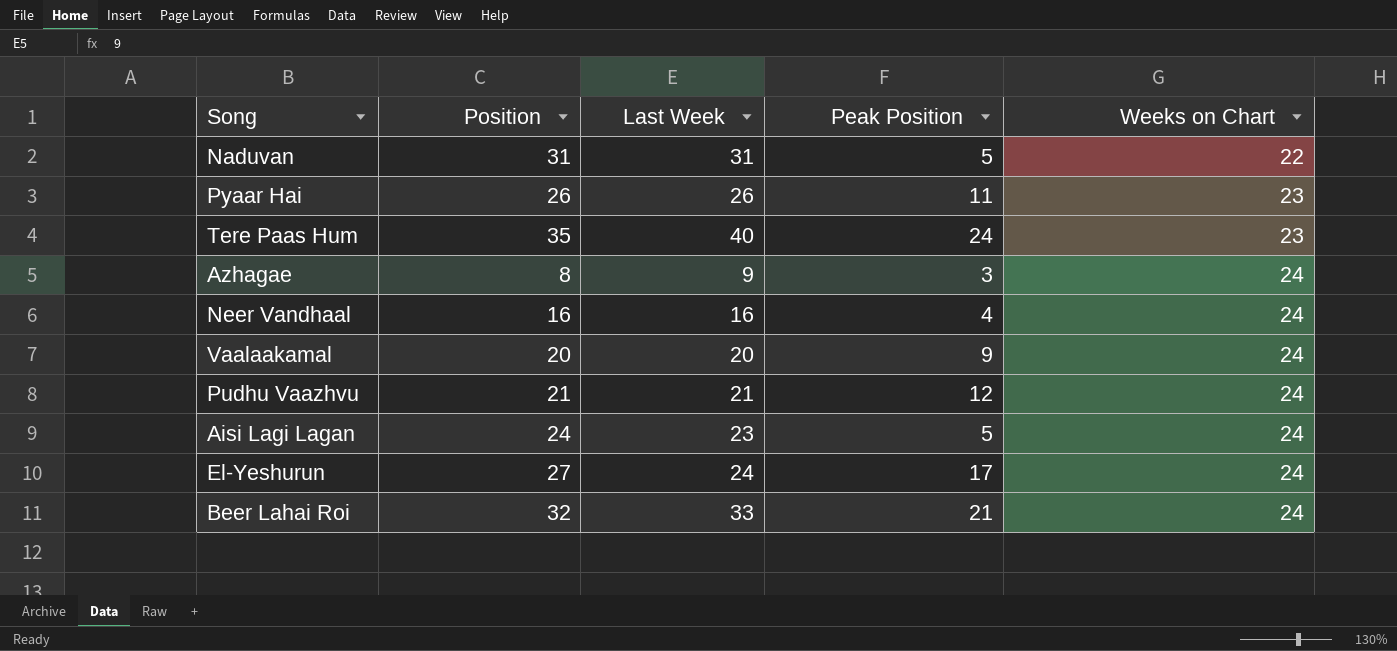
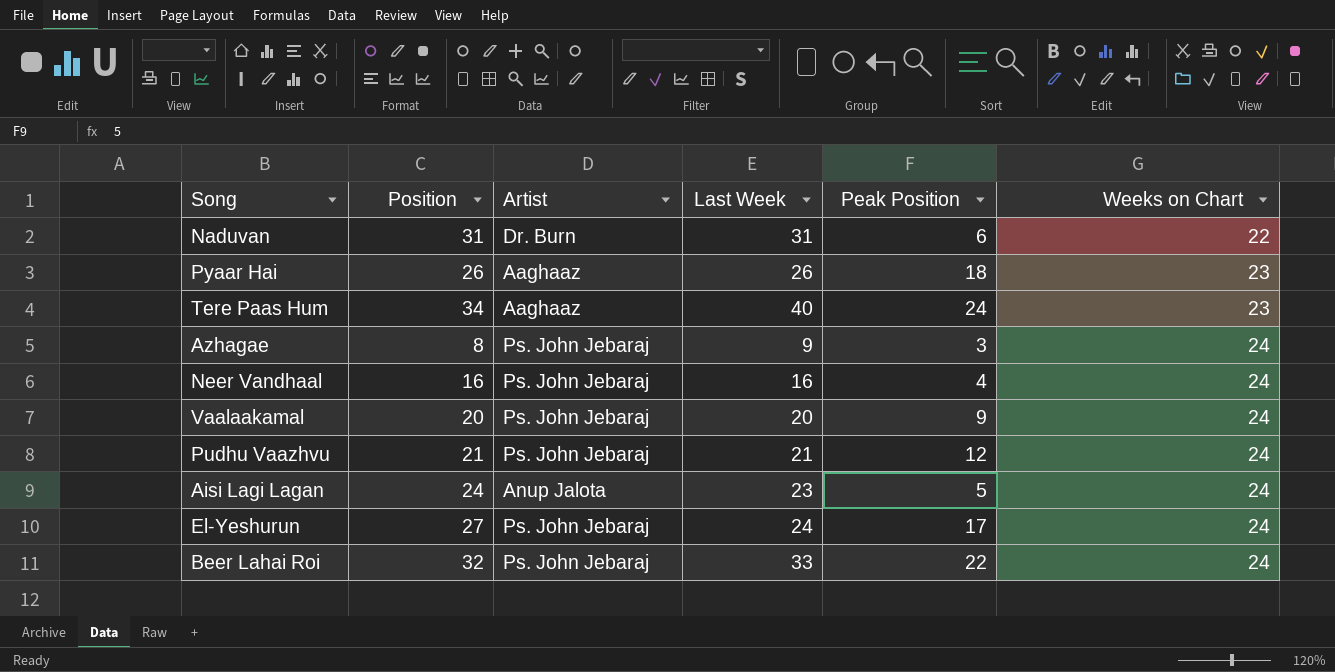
column Artist | position: none -> 3
Naduvan | Peak Position: 5 -> 6
Pyaar Hai | Peak Position: 11 -> 18
Tere Paas Hum | Position: 35 -> 34
Beer Lahai Roi | Peak Position: 21 -> 22

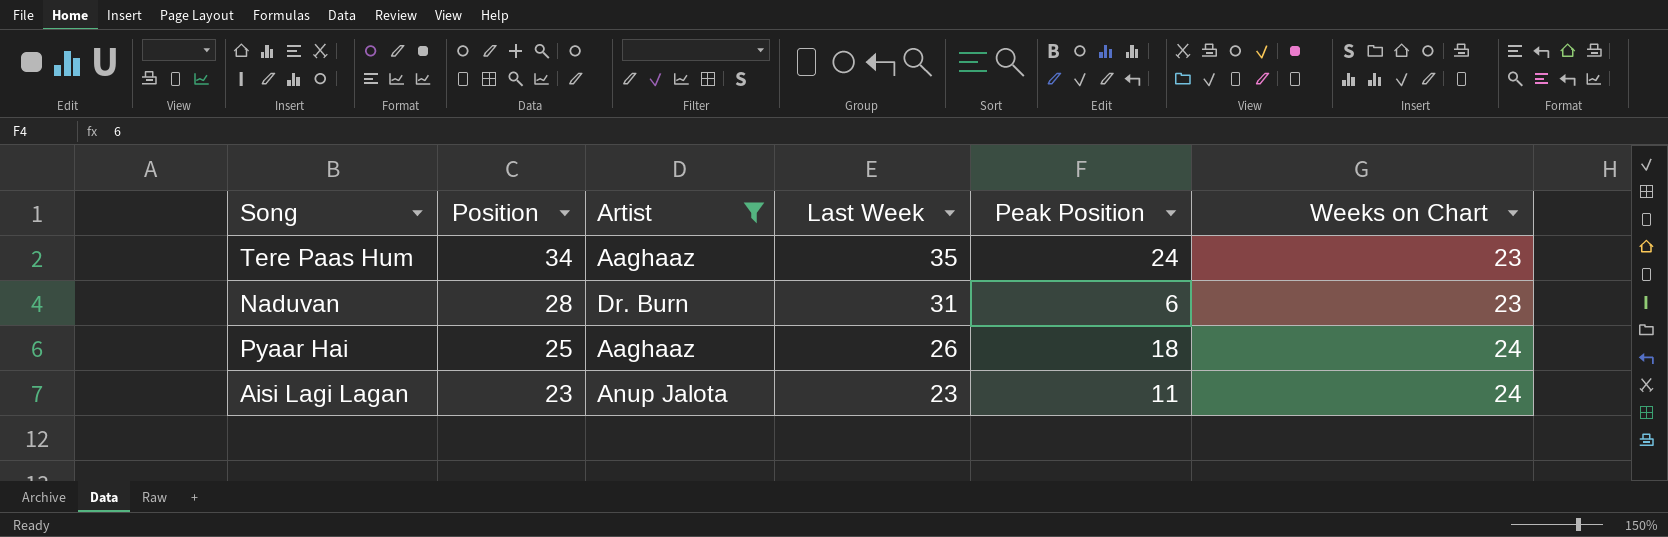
filter: none -> Artist != Ps. John Jebaraj
row order: Weeks on Chart ascending -> Position descending
Tere Paas Hum | Last Week: 40 -> 35
Naduvan | Position: 31 -> 28
Naduvan | Weeks on Chart: 22 -> 23
Pyaar Hai | Position: 26 -> 25
Pyaar Hai | Weeks on Chart: 23 -> 24
Aisi Lagi Lagan | Position: 24 -> 23
Aisi Lagi Lagan | Peak Position: 5 -> 11

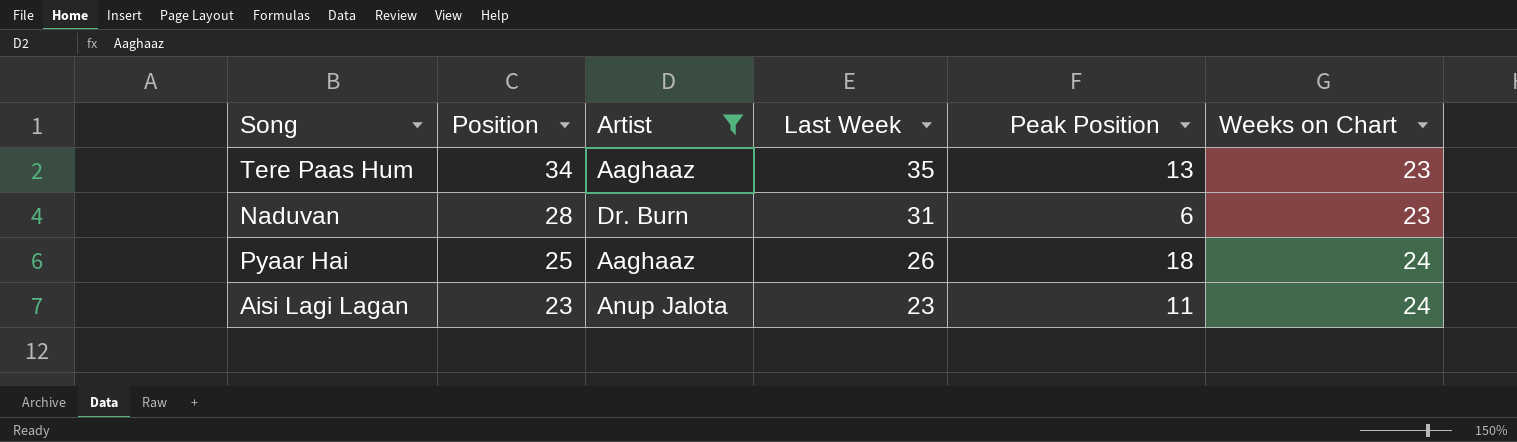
Tere Paas Hum | Peak Position: 24 -> 13

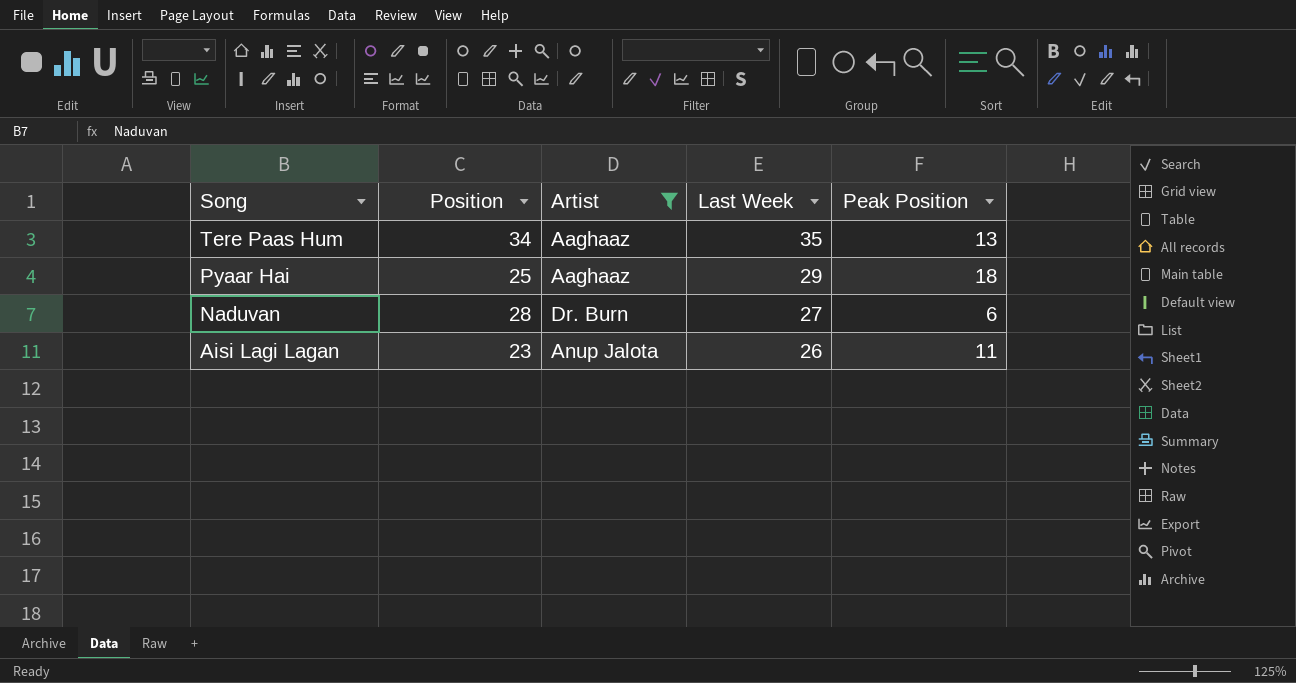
row order: Position descending -> Song descending
column Weeks on Chart | position: 6 -> none
Pyaar Hai | Last Week: 26 -> 29
Naduvan | Last Week: 31 -> 27
Aisi Lagi Lagan | Last Week: 23 -> 26

